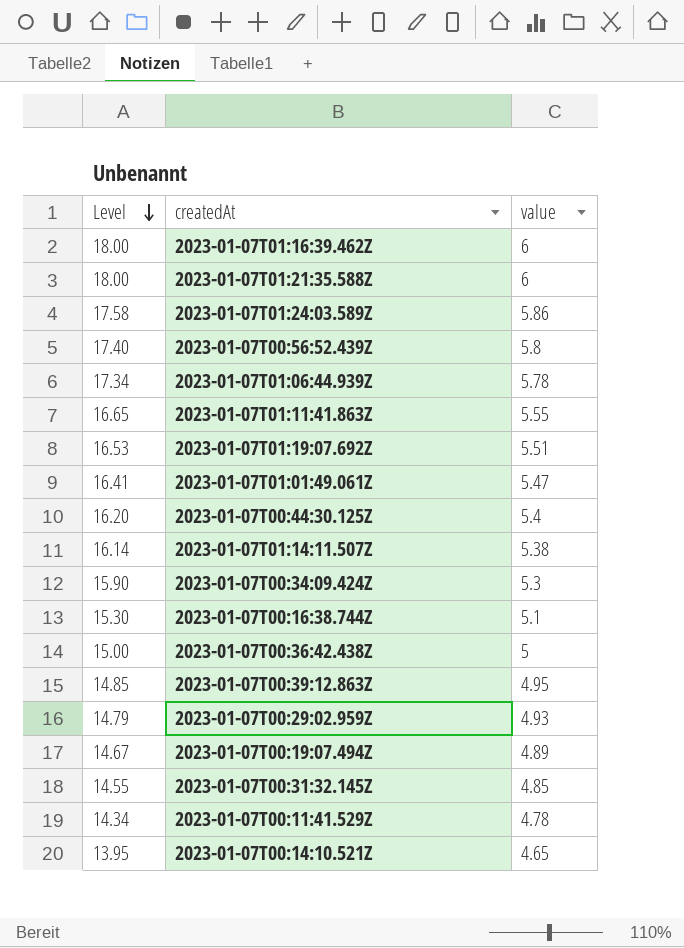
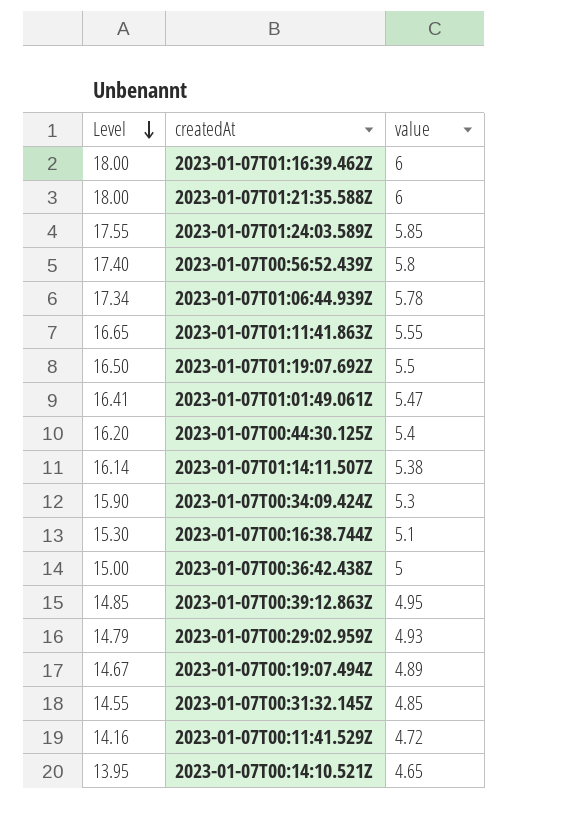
2023-01-07T01:24:03.589Z | Level: 17.58 -> 17.55
2023-01-07T01:24:03.589Z | value: 5.86 -> 5.85
2023-01-07T01:19:07.692Z | Level: 16.53 -> 16.50
2023-01-07T01:19:07.692Z | value: 5.51 -> 5.5
2023-01-07T00:11:41.529Z | Level: 14.34 -> 14.16
2023-01-07T00:11:41.529Z | value: 4.78 -> 4.72

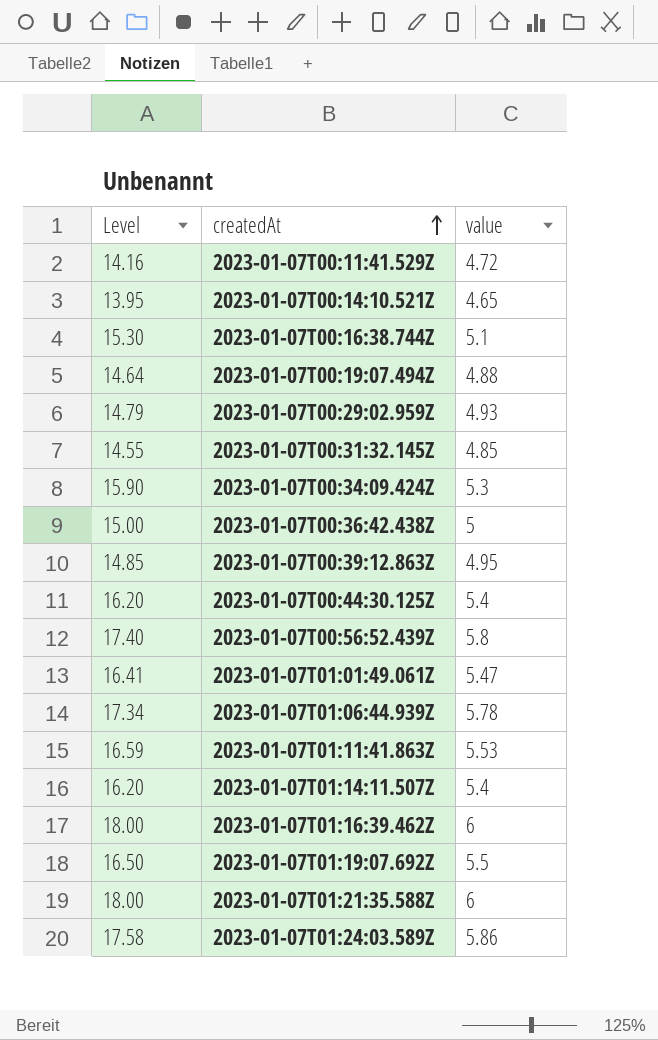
row order: Level descending -> createdAt ascending
2023-01-07T00:19:07.494Z | Level: 14.67 -> 14.64
2023-01-07T00:19:07.494Z | value: 4.89 -> 4.88
2023-01-07T01:11:41.863Z | Level: 16.65 -> 16.59
2023-01-07T01:11:41.863Z | value: 5.55 -> 5.53
2023-01-07T01:14:11.507Z | Level: 16.14 -> 16.20
2023-01-07T01:14:11.507Z | value: 5.38 -> 5.4
2023-01-07T01:24:03.589Z | Level: 17.55 -> 17.58
2023-01-07T01:24:03.589Z | value: 5.85 -> 5.86

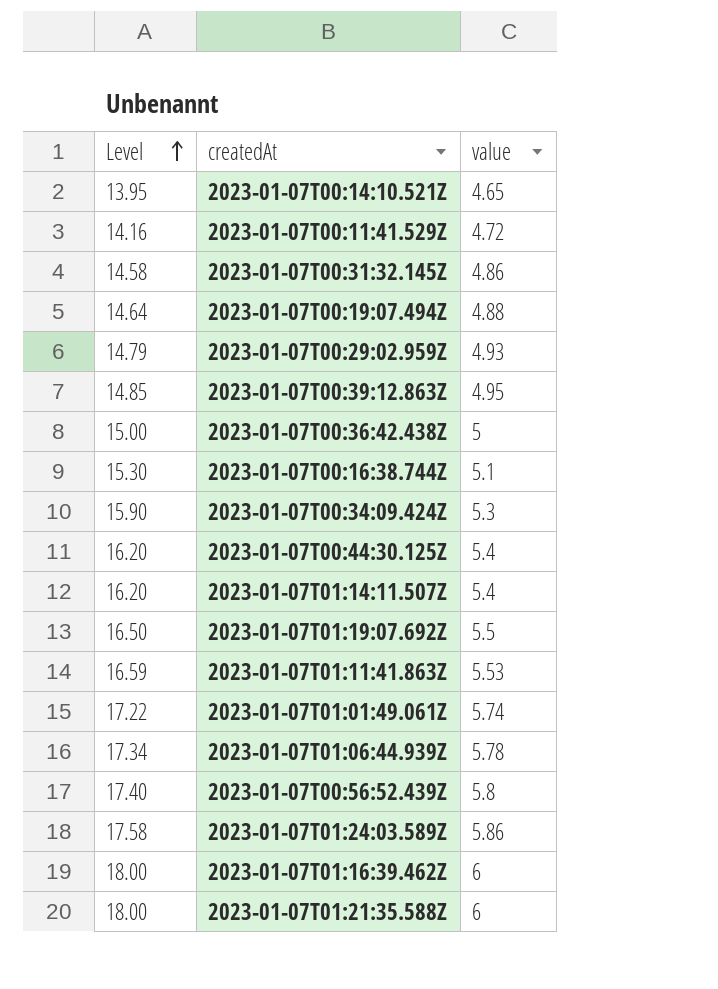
row order: createdAt ascending -> Level ascending
2023-01-07T00:31:32.145Z | Level: 14.55 -> 14.58
2023-01-07T00:31:32.145Z | value: 4.85 -> 4.86
2023-01-07T01:01:49.061Z | Level: 16.41 -> 17.22
2023-01-07T01:01:49.061Z | value: 5.47 -> 5.74

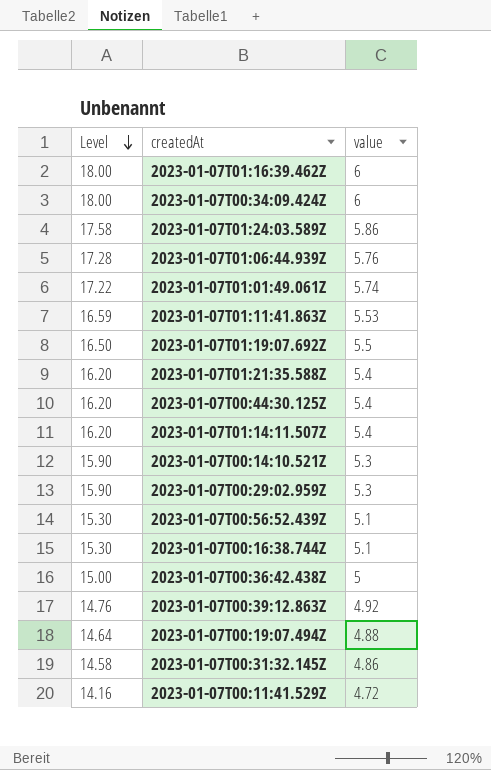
row order: Level ascending -> Level descending
2023-01-07T00:34:09.424Z | Level: 15.90 -> 18.00
2023-01-07T00:34:09.424Z | value: 5.3 -> 6
2023-01-07T01:06:44.939Z | Level: 17.34 -> 17.28
2023-01-07T01:06:44.939Z | value: 5.78 -> 5.76
2023-01-07T01:21:35.588Z | Level: 18.00 -> 16.20
2023-01-07T01:21:35.588Z | value: 6 -> 5.4
2023-01-07T00:14:10.521Z | Level: 13.95 -> 15.90
2023-01-07T00:14:10.521Z | value: 4.65 -> 5.3
2023-01-07T00:29:02.959Z | Level: 14.79 -> 15.90
2023-01-07T00:29:02.959Z | value: 4.93 -> 5.3
2023-01-07T00:56:52.439Z | Level: 17.40 -> 15.30
2023-01-07T00:56:52.439Z | value: 5.8 -> 5.1
2023-01-07T00:39:12.863Z | Level: 14.85 -> 14.76
2023-01-07T00:39:12.863Z | value: 4.95 -> 4.92

